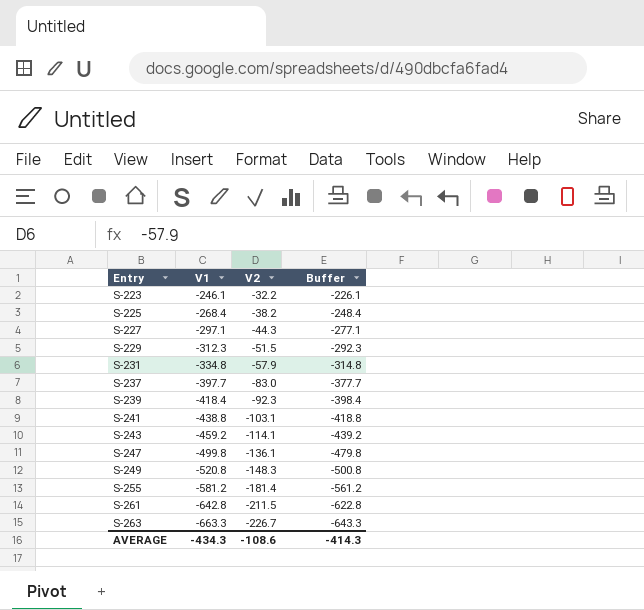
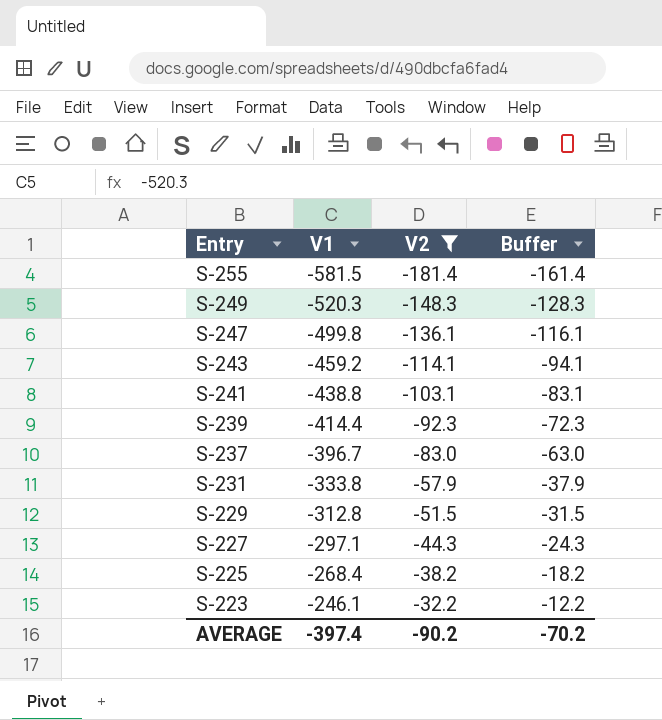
filter: none -> V2 >= -181.4
row order: Entry ascending -> Entry descending
column Buffer | formula: [V1] + 20 -> [V2] + 20
S-255 | V1: -581.2 -> -581.5
S-249 | V1: -520.8 -> -520.3
S-239 | V1: -418.4 -> -414.4
S-237 | V1: -397.7 -> -396.7
S-231 | V1: -334.8 -> -333.8
S-229 | V1: -312.3 -> -312.8
AVERAGE | V1: -434.3 -> -397.4
AVERAGE | V2: -108.6 -> -90.2
AVERAGE | Buffer: -414.3 -> -70.2

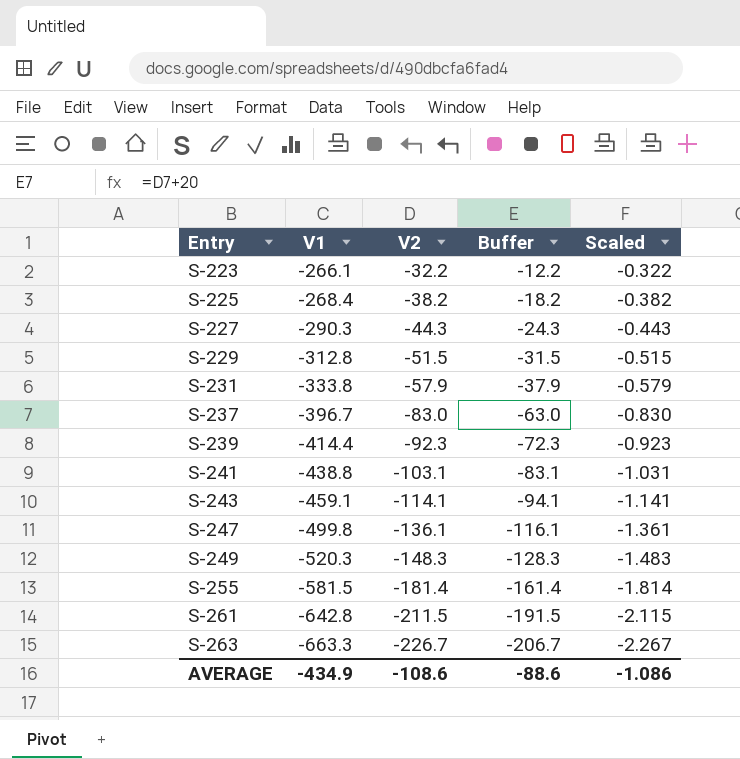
filter: V2 >= -181.4 -> none
row order: Entry descending -> Entry ascending
column Scaled | formula: none -> [V2] * 0.01
S-223 | V1: -246.1 -> -266.1
S-227 | V1: -297.1 -> -290.3
S-243 | V1: -459.2 -> -459.1
AVERAGE | V1: -397.4 -> -434.9
AVERAGE | V2: -90.2 -> -108.6
AVERAGE | Buffer: -70.2 -> -88.6

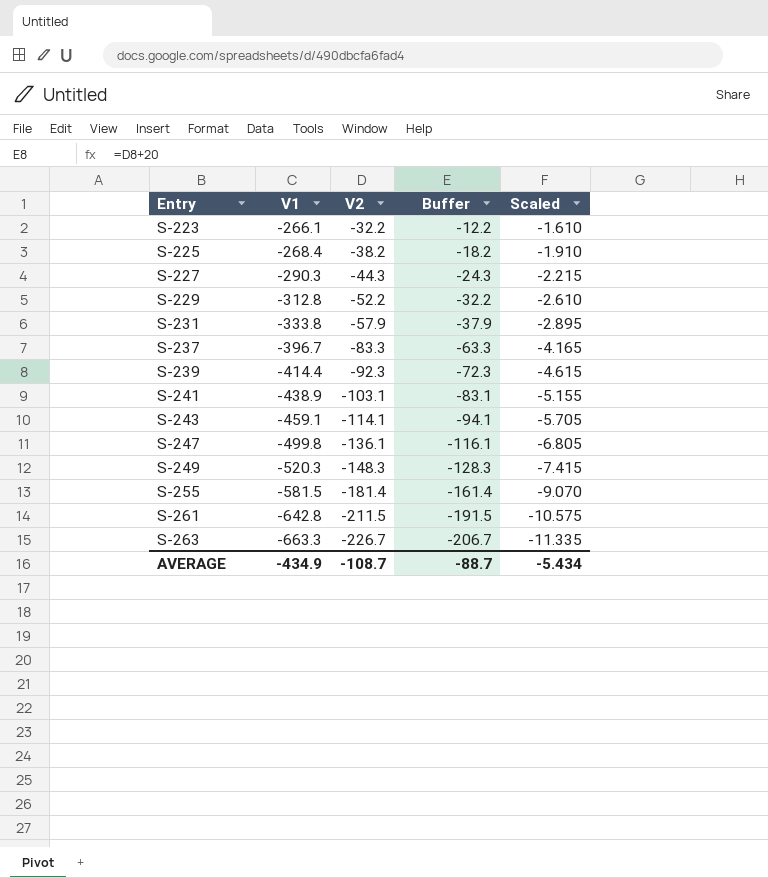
column Scaled | formula: [V2] * 0.01 -> [V2] * 0.05
S-229 | V2: -51.5 -> -52.2
S-229 | Buffer: -31.5 -> -32.2
S-237 | V2: -83.0 -> -83.3
S-237 | Buffer: -63.0 -> -63.3
S-241 | V1: -438.8 -> -438.9
AVERAGE | V2: -108.6 -> -108.7
AVERAGE | Buffer: -88.6 -> -88.7
AVERAGE | Scaled: -1.086 -> -5.434

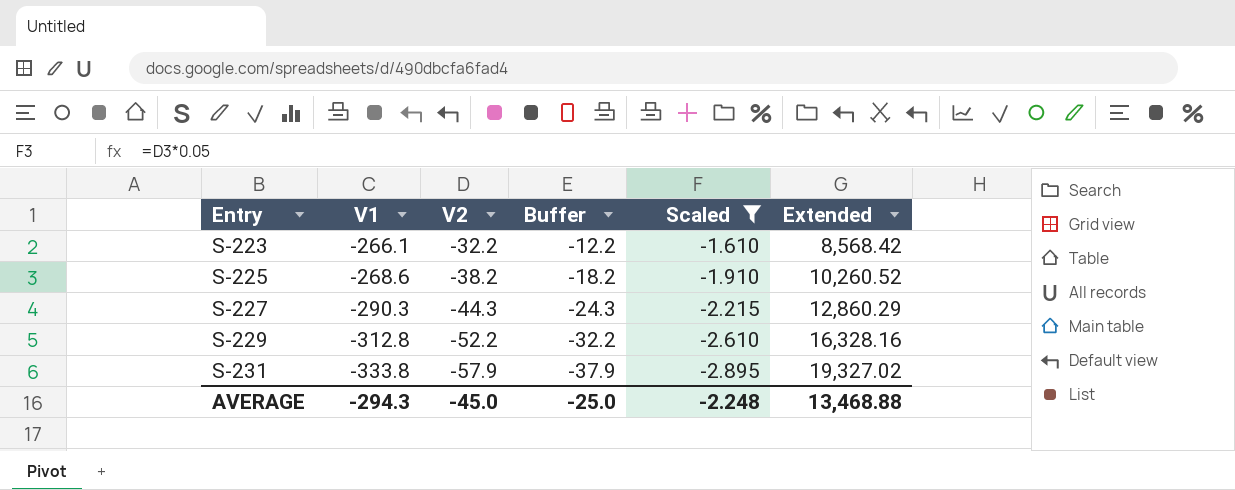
filter: none -> Scaled >= -2.895
column Extended | formula: none -> [V1] * [V2]
S-225 | V1: -268.4 -> -268.6
AVERAGE | V1: -434.9 -> -294.3
AVERAGE | V2: -108.7 -> -45.0
AVERAGE | Buffer: -88.7 -> -25.0
AVERAGE | Scaled: -5.434 -> -2.248

